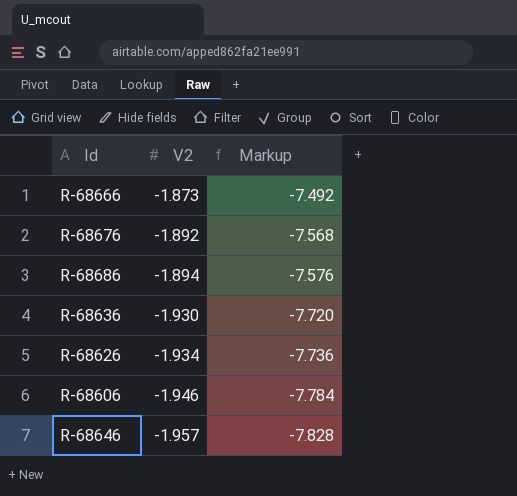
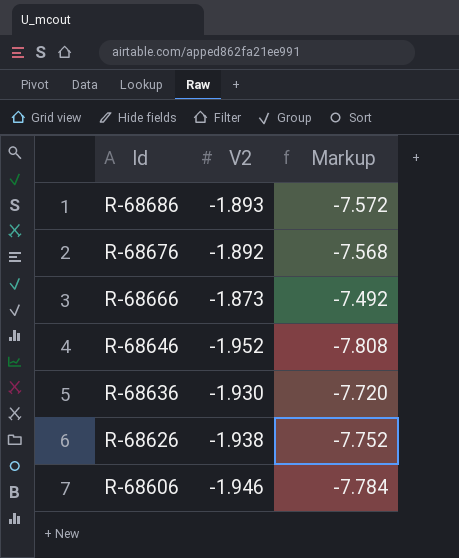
row order: V2 descending -> Id descending
R-68686 | V2: -1.894 -> -1.893
R-68686 | Markup: -7.576 -> -7.572
R-68646 | V2: -1.957 -> -1.952
R-68646 | Markup: -7.828 -> -7.808
R-68626 | V2: -1.934 -> -1.938
R-68626 | Markup: -7.736 -> -7.752

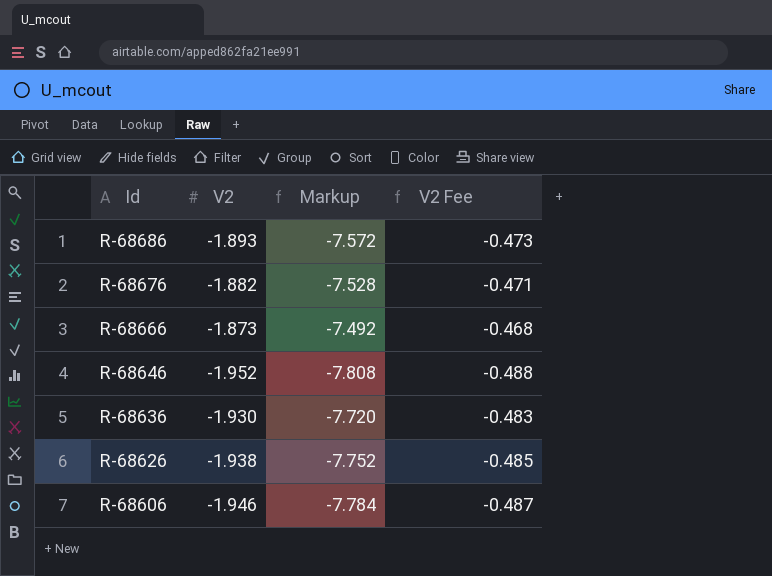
column V2 Fee | formula: none -> [V2] * 0.25
R-68676 | V2: -1.892 -> -1.882
R-68676 | Markup: -7.568 -> -7.528

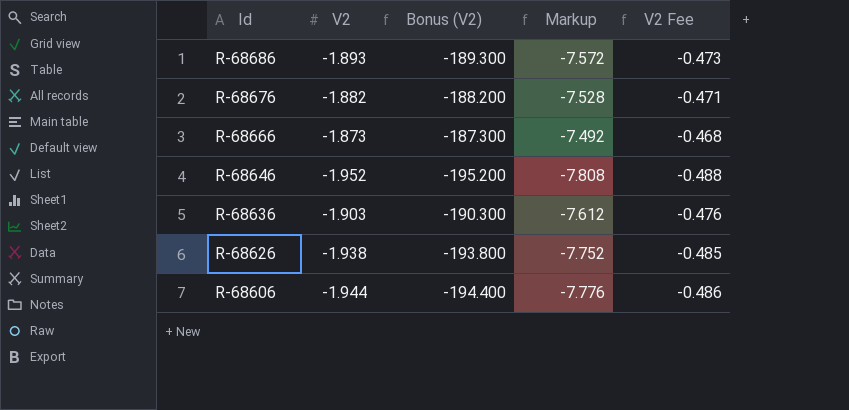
column Bonus (V2) | formula: none -> [V2] * 100
R-68636 | V2: -1.930 -> -1.903
R-68636 | Markup: -7.720 -> -7.612
R-68636 | V2 Fee: -0.483 -> -0.476
R-68606 | V2: -1.946 -> -1.944
R-68606 | Markup: -7.784 -> -7.776
R-68606 | V2 Fee: -0.487 -> -0.486

